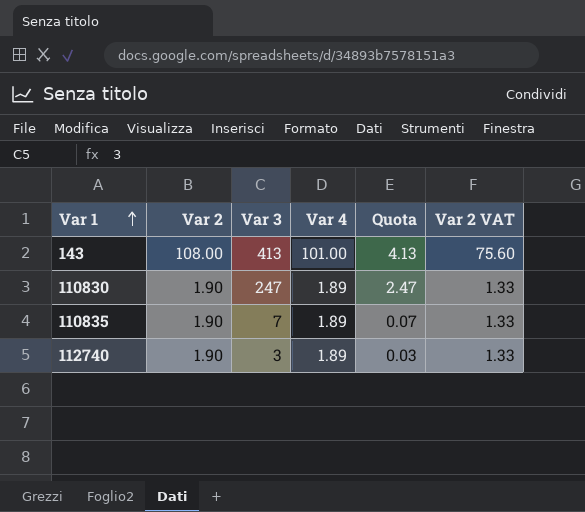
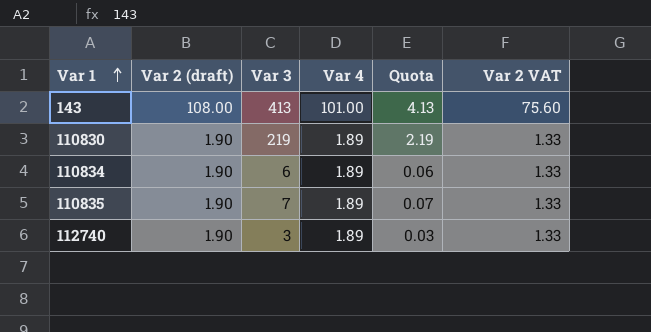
column name: Var 2 -> Var 2 (draft)
110830 | Var 3: 247 -> 219
110830 | Quota: 2.47 -> 2.19
row 110834: none -> 1.90 | 6 | 1.89 | 0.06 | 1.33

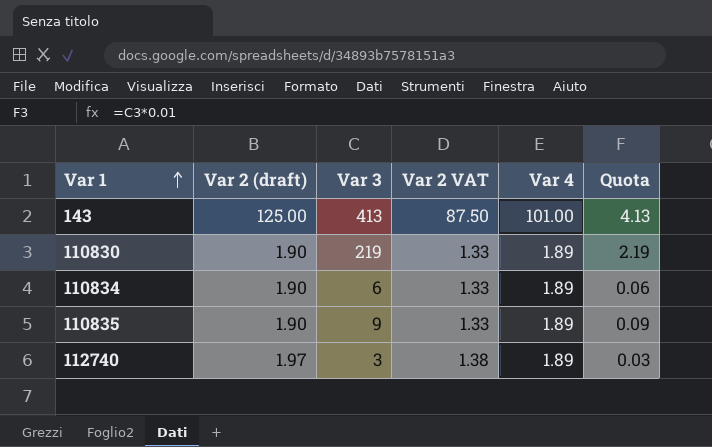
column Var 2 VAT | position: 6 -> 4
143 | Var 2 (draft): 108.00 -> 125.00
143 | Var 2 VAT: 75.60 -> 87.50
110835 | Var 3: 7 -> 9
110835 | Quota: 0.07 -> 0.09
112740 | Var 2 (draft): 1.90 -> 1.97
112740 | Var 2 VAT: 1.33 -> 1.38

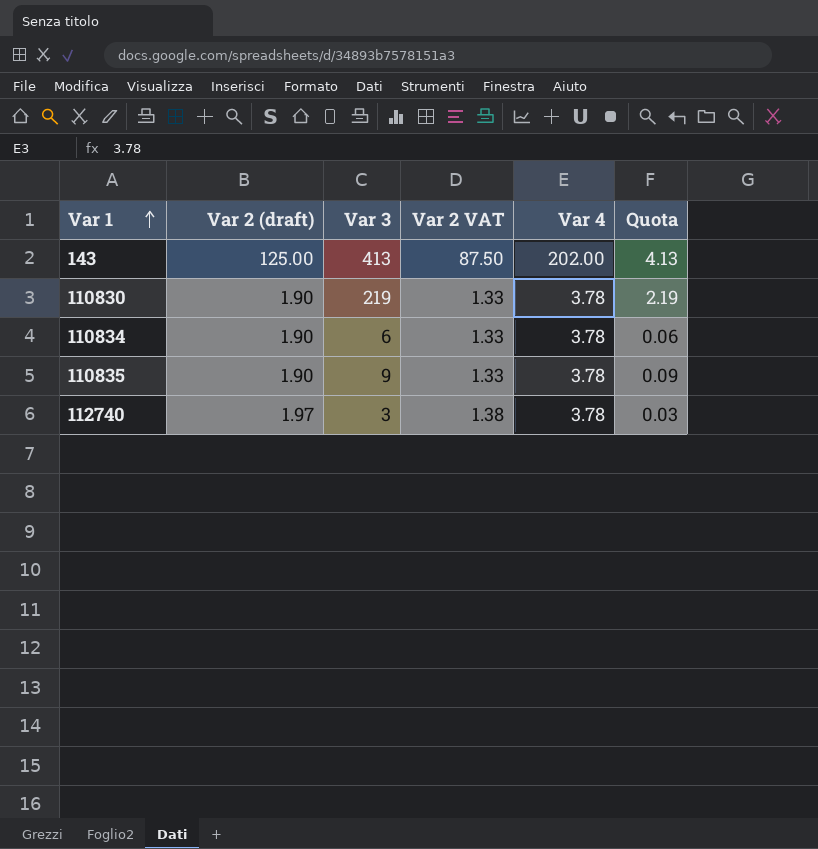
143 | Var 4: 101.00 -> 202.00
110830 | Var 4: 1.89 -> 3.78
110834 | Var 4: 1.89 -> 3.78
110835 | Var 4: 1.89 -> 3.78
112740 | Var 4: 1.89 -> 3.78

